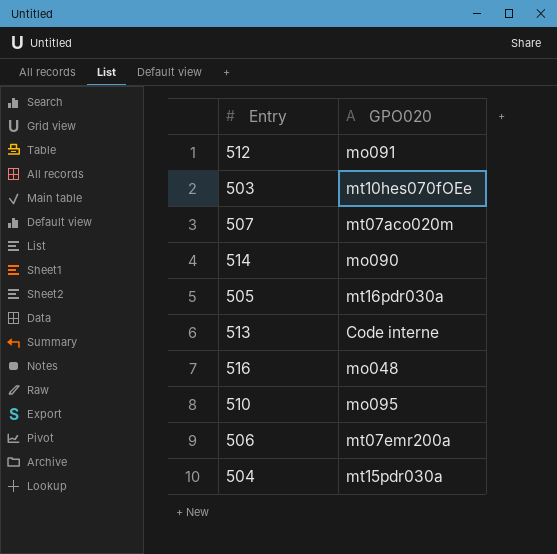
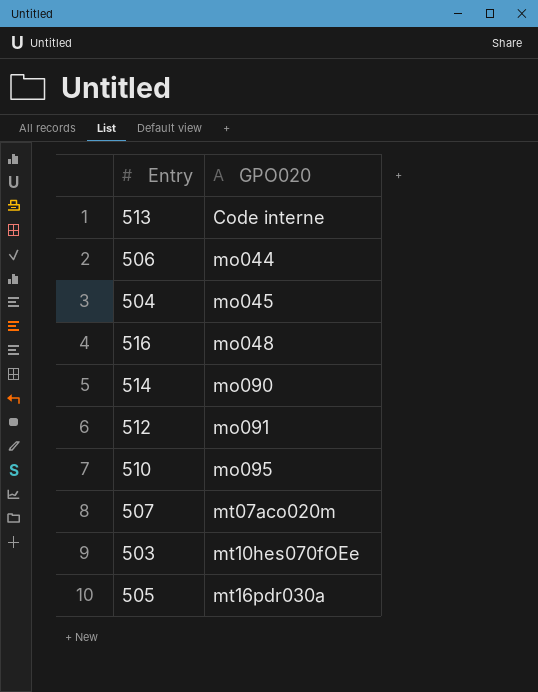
row order: none -> GPO020 ascending
506 | GPO020: mt07emr200a -> mo044
504 | GPO020: mt15pdr030a -> mo045

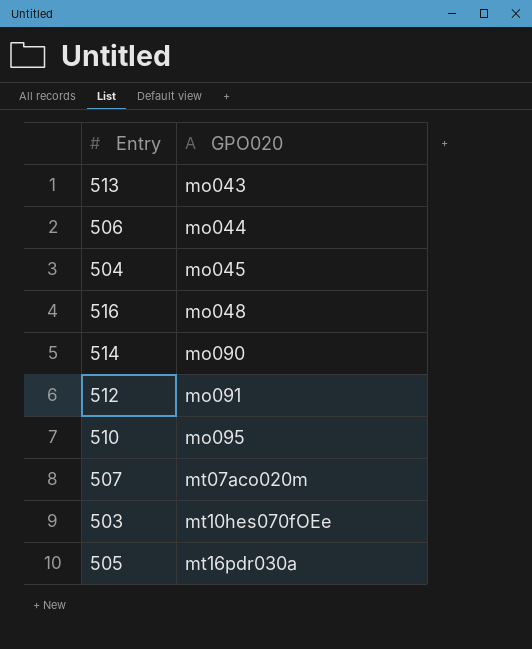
513 | GPO020: Code interne -> mo043

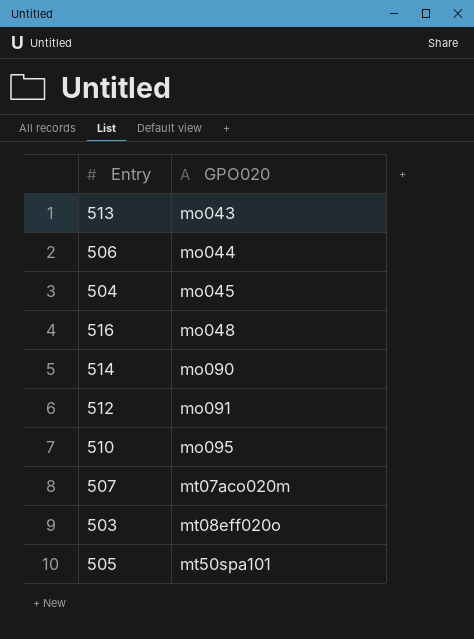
503 | GPO020: mt10hes070fOEe -> mt08eff020o
505 | GPO020: mt16pdr030a -> mt50spa101

